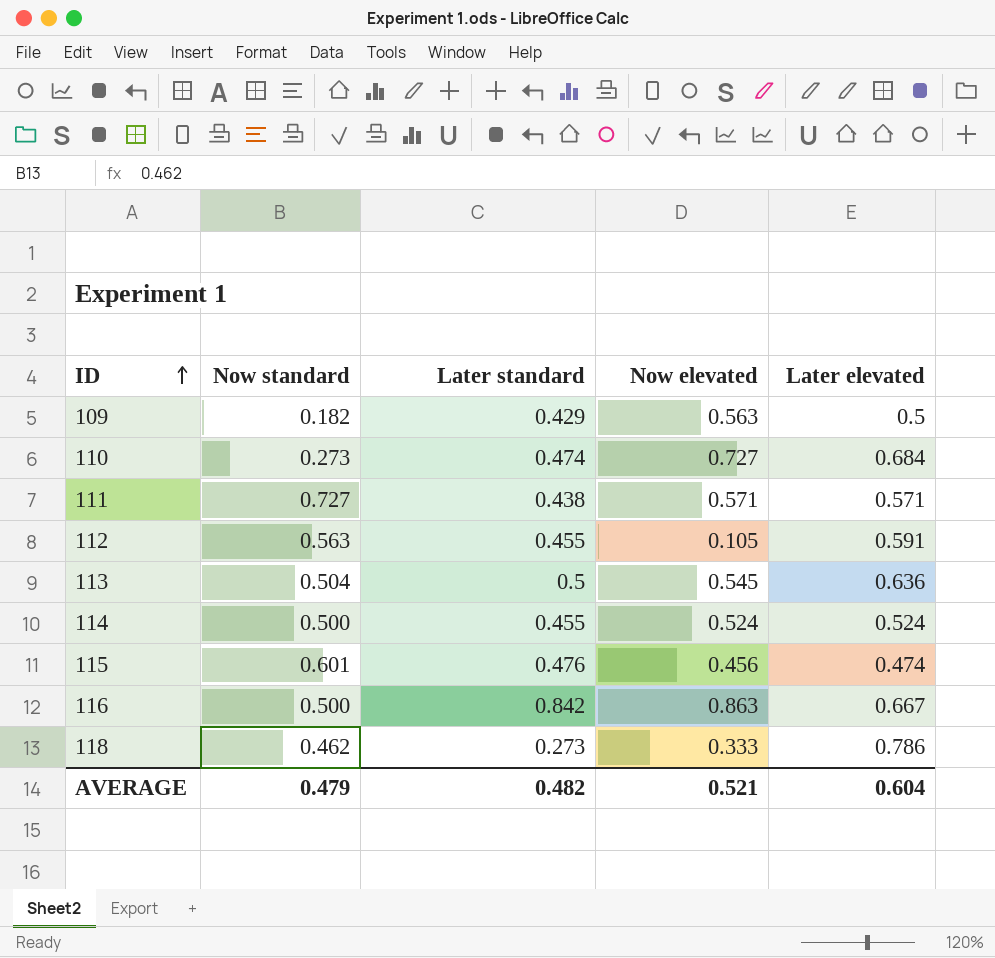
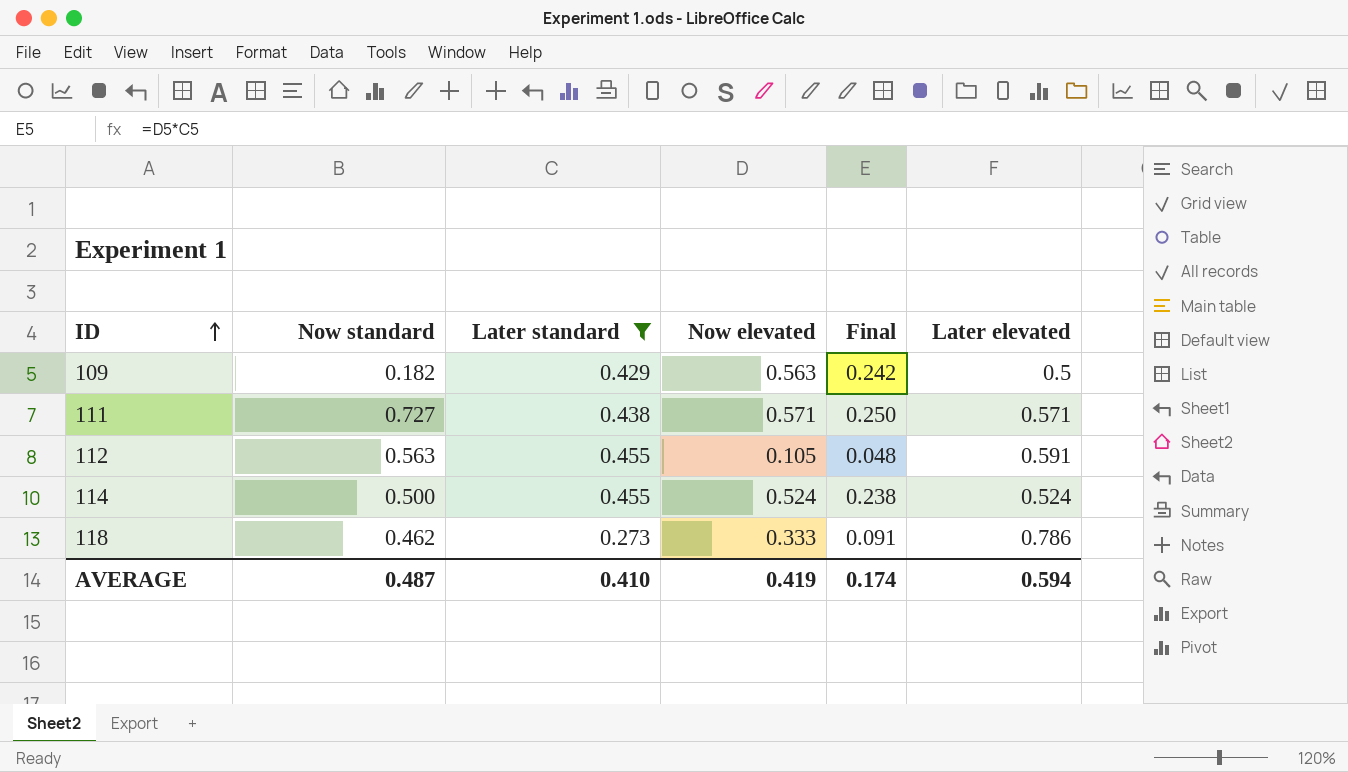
filter: none -> Later standard <= 0.455
column Final | formula: none -> [Later standard] * [Now elevated]
AVERAGE | Now standard: 0.479 -> 0.487
AVERAGE | Later standard: 0.482 -> 0.410
AVERAGE | Now elevated: 0.521 -> 0.419
AVERAGE | Later elevated: 0.604 -> 0.594

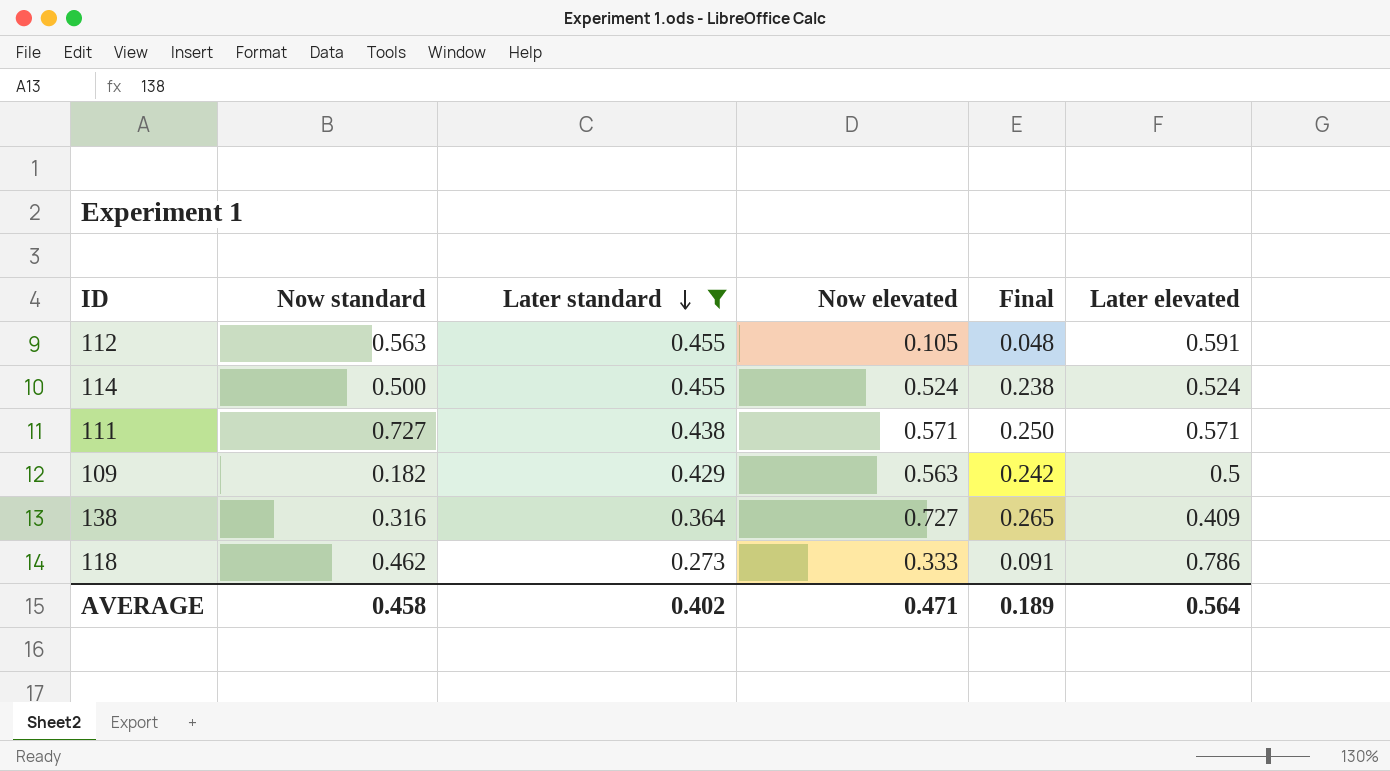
row order: ID ascending -> Later standard descending
row 138: none -> 0.316 | 0.364 | 0.727 | 0.265 | 0.409
AVERAGE | Now standard: 0.487 -> 0.458
AVERAGE | Later standard: 0.410 -> 0.402
AVERAGE | Now elevated: 0.419 -> 0.471
AVERAGE | Final: 0.174 -> 0.189
AVERAGE | Later elevated: 0.594 -> 0.564

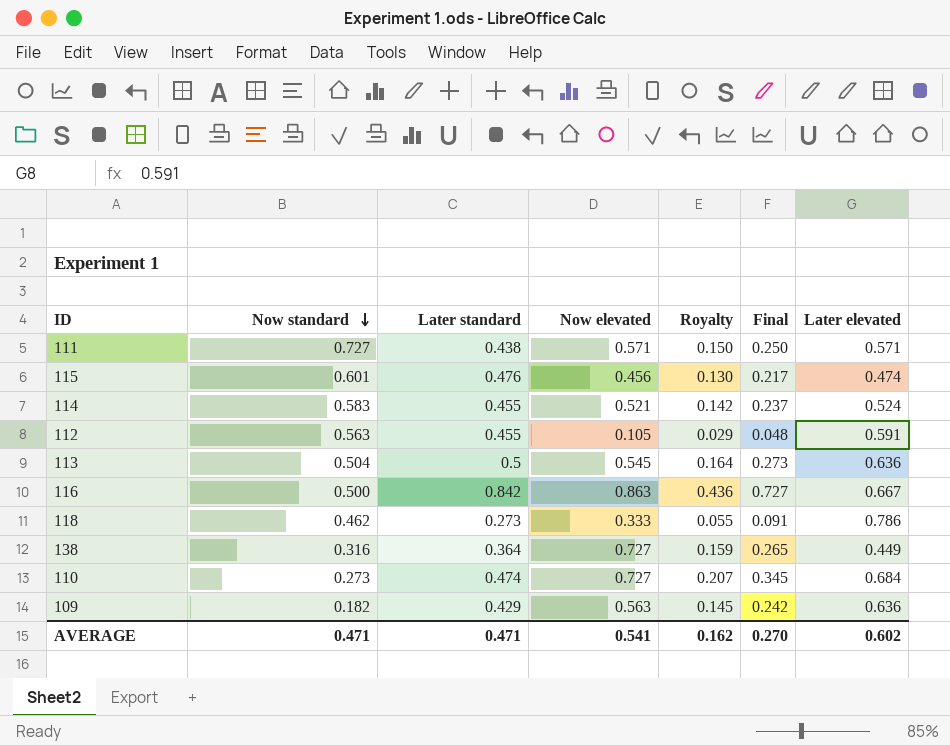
filter: Later standard <= 0.455 -> none
row order: Later standard descending -> Now standard descending
column Royalty | formula: none -> [Final] * 0.6
114 | Now standard: 0.500 -> 0.583
114 | Now elevated: 0.524 -> 0.521
114 | Final: 0.238 -> 0.237
138 | Later elevated: 0.409 -> 0.449
109 | Later elevated: 0.5 -> 0.636
AVERAGE | Now standard: 0.458 -> 0.471
AVERAGE | Later standard: 0.402 -> 0.471
AVERAGE | Now elevated: 0.471 -> 0.541
AVERAGE | Final: 0.189 -> 0.270
AVERAGE | Later elevated: 0.564 -> 0.602

